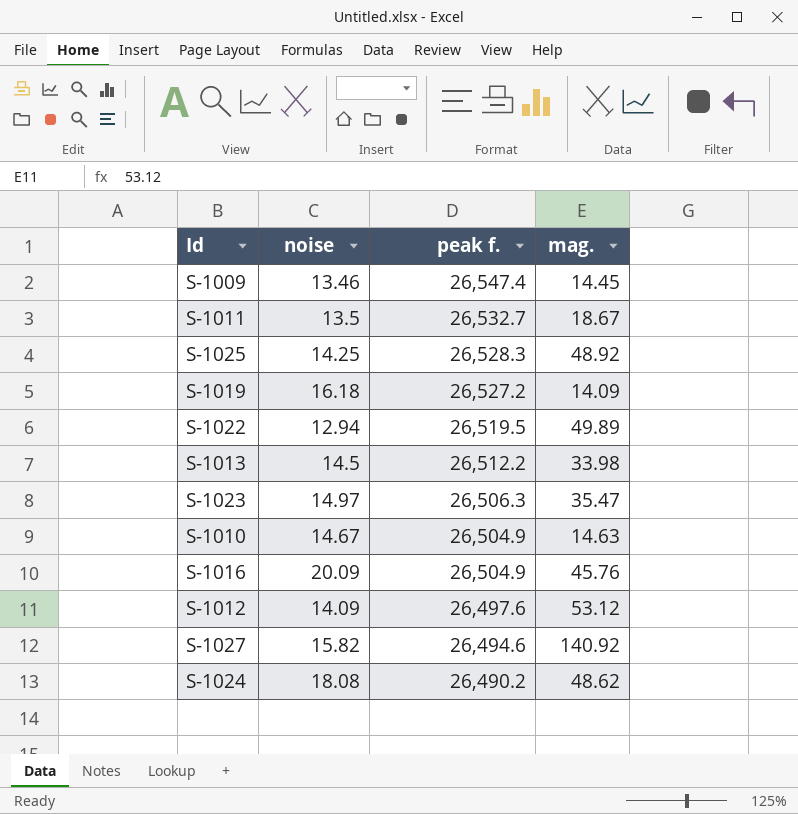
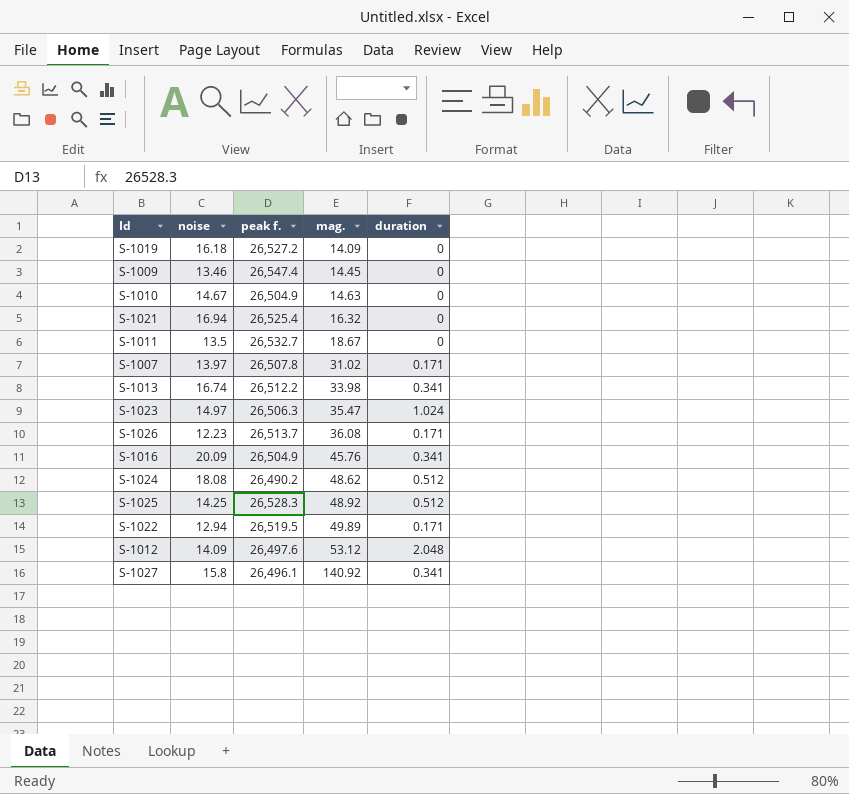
row order: peak f. descending -> mag. ascending
column duration | position: none -> 5
row S-1021: none -> 16.94 | 26,525.4 | 16.32 | 0
row S-1007: none -> 13.97 | 26,507.8 | 31.02 | 0.171
S-1013 | noise: 14.5 -> 16.74
row S-1026: none -> 12.23 | 26,513.7 | 36.08 | 0.171
S-1027 | noise: 15.82 -> 15.8
S-1027 | peak f.: 26,494.6 -> 26,496.1

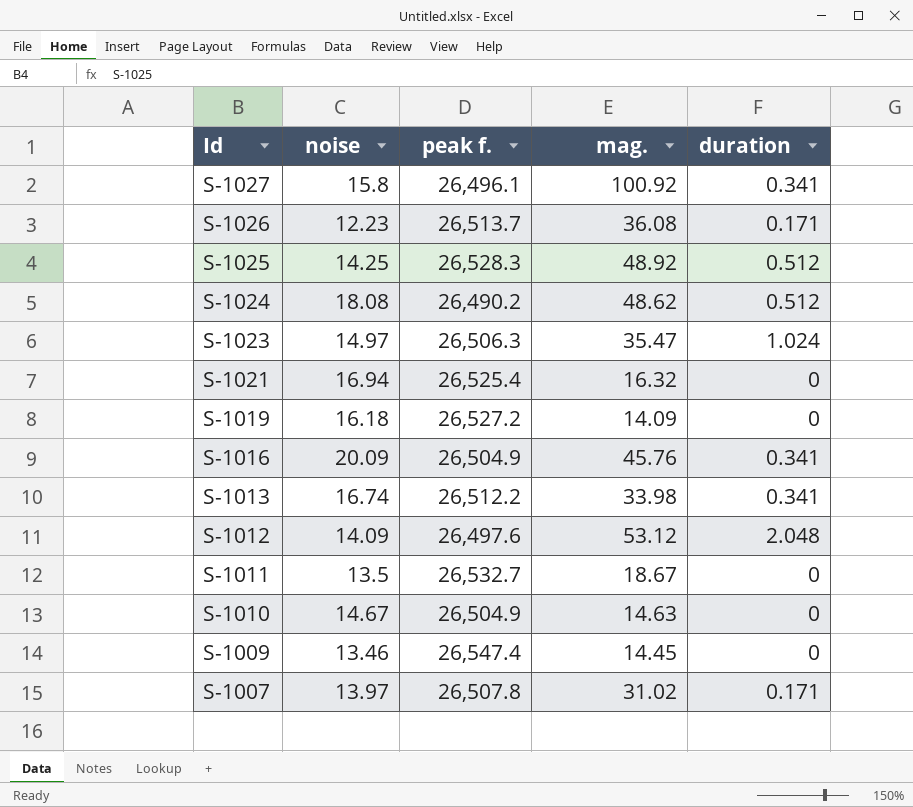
row order: mag. ascending -> Id descending
row S-1022: 12.94 | 26,519.5 | 49.89 | 0.171 -> none
S-1027 | mag.: 140.92 -> 100.92

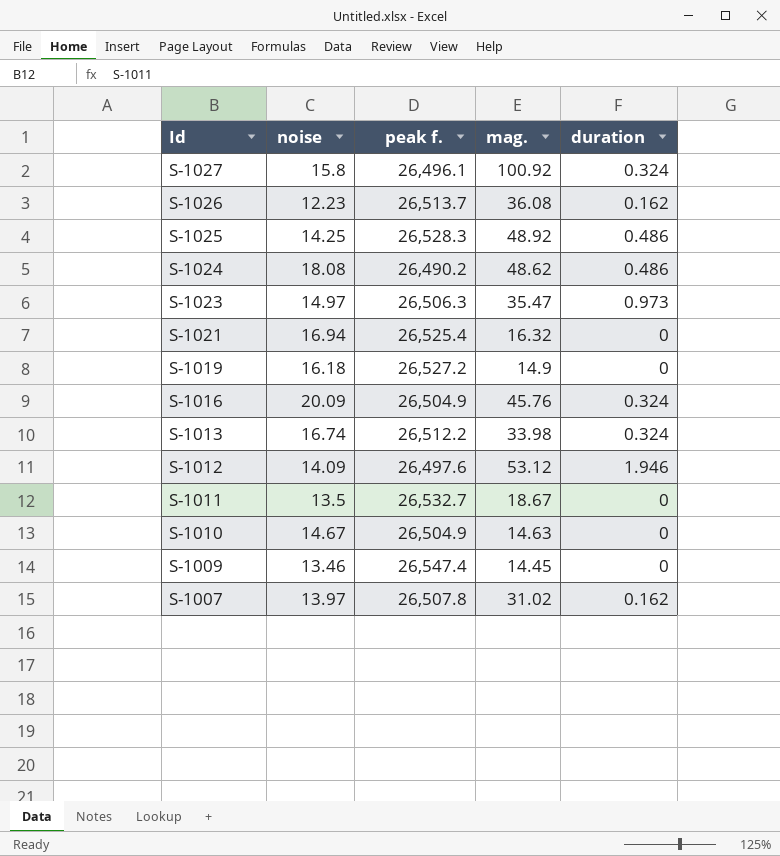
S-1027 | duration: 0.341 -> 0.324
S-1026 | duration: 0.171 -> 0.162
S-1025 | duration: 0.512 -> 0.486
S-1024 | duration: 0.512 -> 0.486
S-1023 | duration: 1.024 -> 0.973
S-1019 | mag.: 14.09 -> 14.9
S-1016 | duration: 0.341 -> 0.324
S-1013 | duration: 0.341 -> 0.324
S-1012 | duration: 2.048 -> 1.946
S-1007 | duration: 0.171 -> 0.162

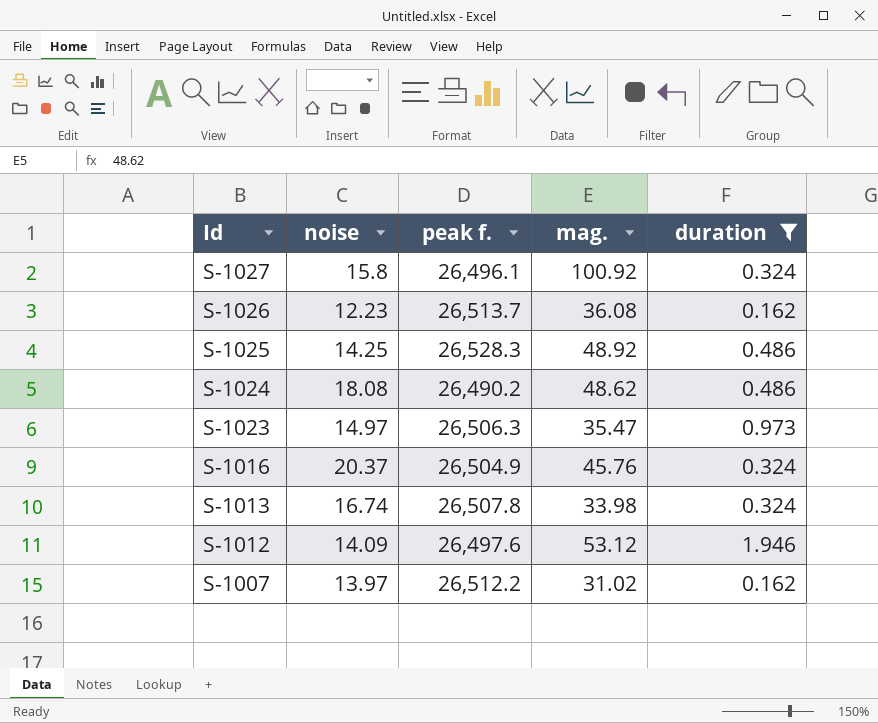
filter: none -> duration != 0
S-1016 | noise: 20.09 -> 20.37
S-1013 | peak f.: 26,512.2 -> 26,507.8
S-1007 | peak f.: 26,507.8 -> 26,512.2

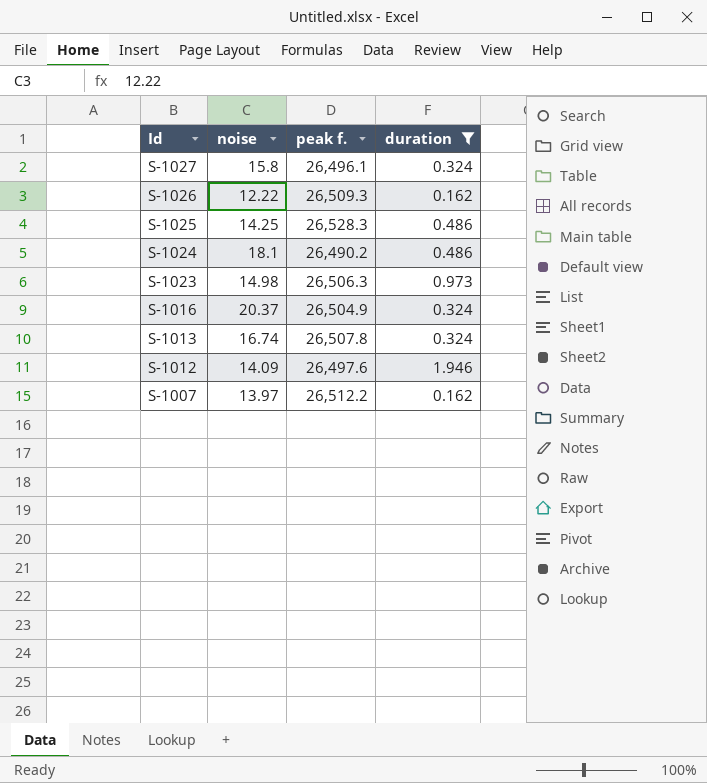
column mag. | position: 4 -> none
S-1026 | noise: 12.23 -> 12.22
S-1026 | peak f.: 26,513.7 -> 26,509.3
S-1024 | noise: 18.08 -> 18.1
S-1023 | noise: 14.97 -> 14.98

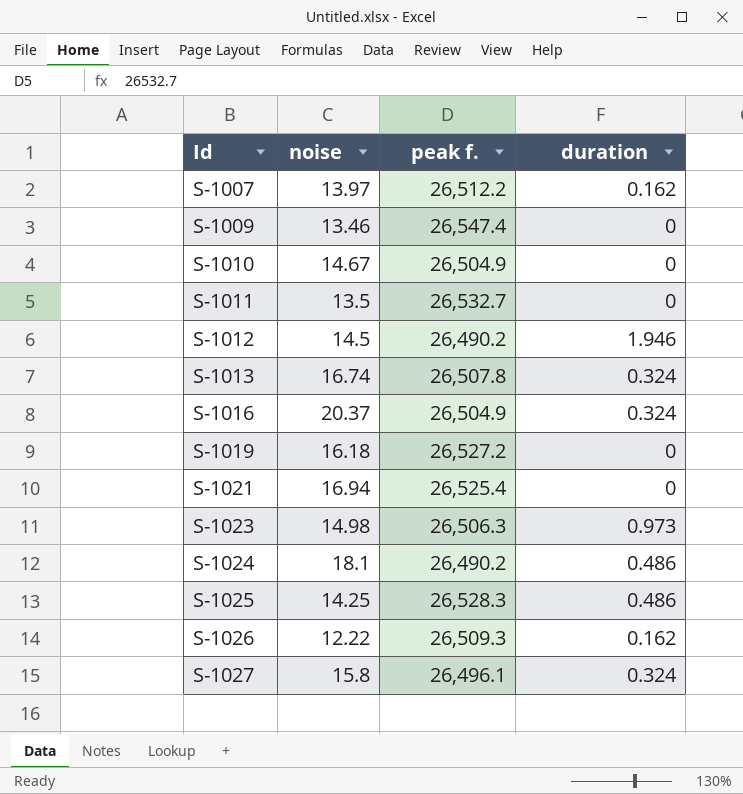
filter: duration != 0 -> none
row order: Id descending -> Id ascending
S-1012 | noise: 14.09 -> 14.5
S-1012 | peak f.: 26,497.6 -> 26,490.2

